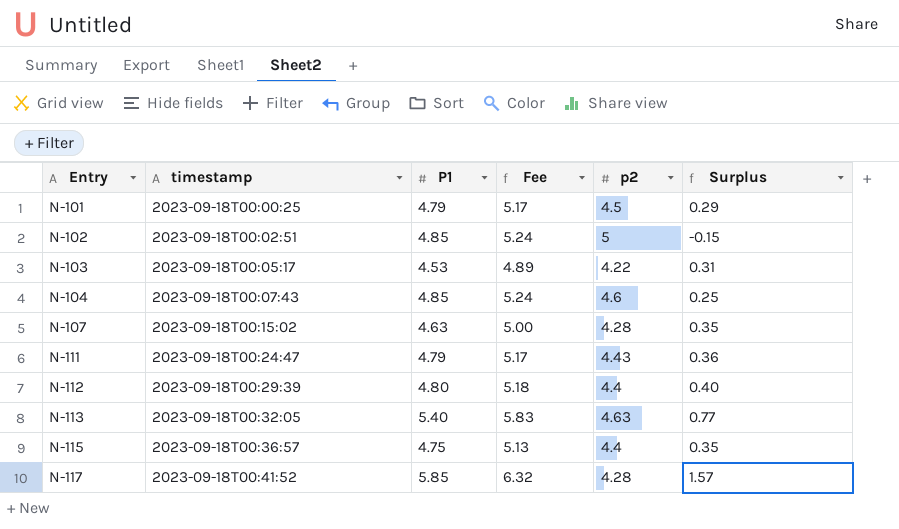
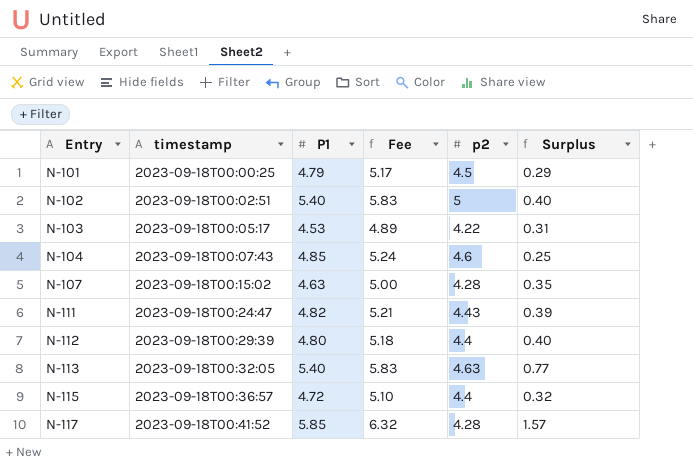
N-102 | P1: 4.85 -> 5.40
N-102 | Fee: 5.24 -> 5.83
N-102 | Surplus: -0.15 -> 0.40
N-111 | P1: 4.79 -> 4.82
N-111 | Fee: 5.17 -> 5.21
N-111 | Surplus: 0.36 -> 0.39
N-115 | P1: 4.75 -> 4.72
N-115 | Fee: 5.13 -> 5.10
N-115 | Surplus: 0.35 -> 0.32

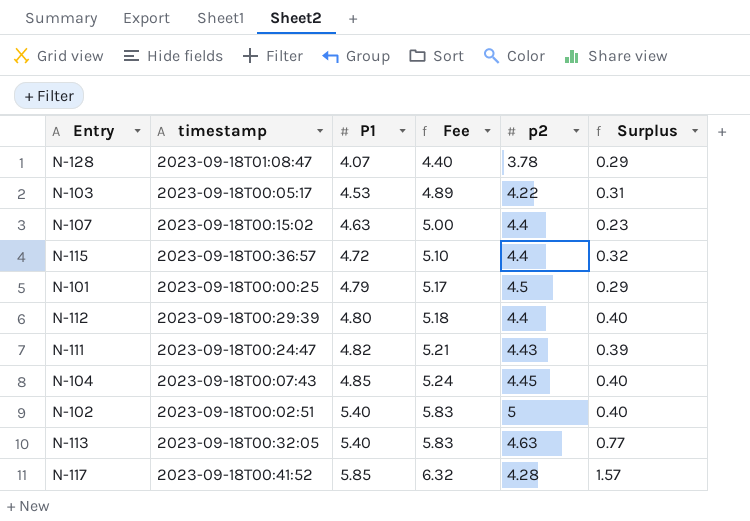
row order: Entry ascending -> P1 ascending
row N-128: none -> 2023-09-18T01:08:47 | 4.07 | 4.40 | 3.78 | 0.29
N-107 | p2: 4.28 -> 4.4
N-107 | Surplus: 0.35 -> 0.23
N-104 | p2: 4.6 -> 4.45
N-104 | Surplus: 0.25 -> 0.40

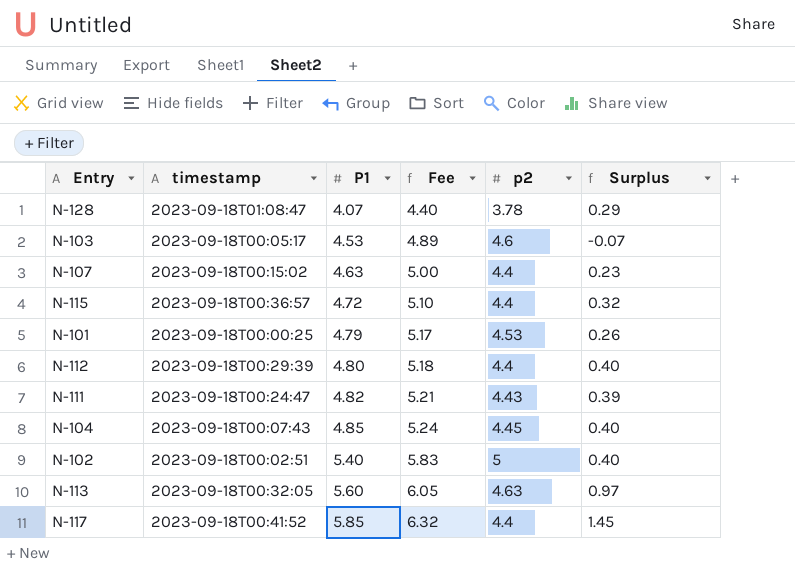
N-103 | p2: 4.22 -> 4.6
N-103 | Surplus: 0.31 -> -0.07
N-101 | p2: 4.5 -> 4.53
N-101 | Surplus: 0.29 -> 0.26
N-113 | P1: 5.40 -> 5.60
N-113 | Fee: 5.83 -> 6.05
N-113 | Surplus: 0.77 -> 0.97
N-117 | p2: 4.28 -> 4.4
N-117 | Surplus: 1.57 -> 1.45

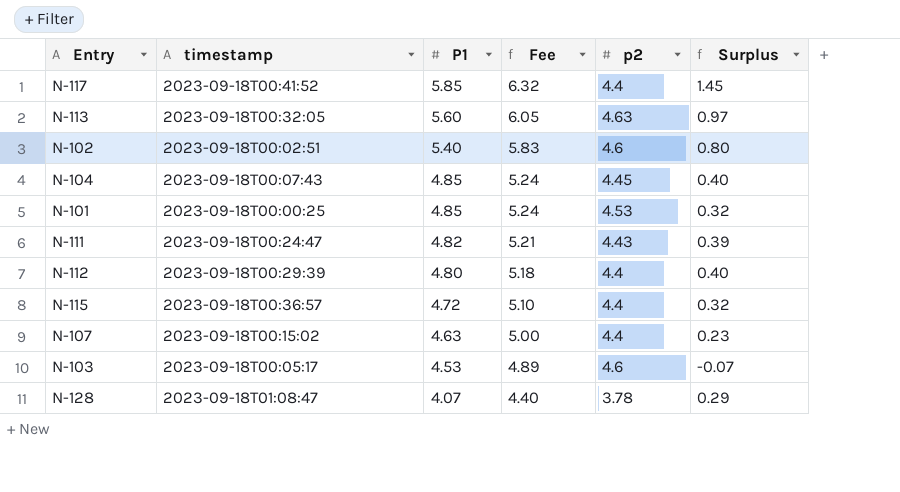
row order: P1 ascending -> P1 descending
N-102 | p2: 5 -> 4.6
N-102 | Surplus: 0.40 -> 0.80
N-101 | P1: 4.79 -> 4.85
N-101 | Fee: 5.17 -> 5.24
N-101 | Surplus: 0.26 -> 0.32

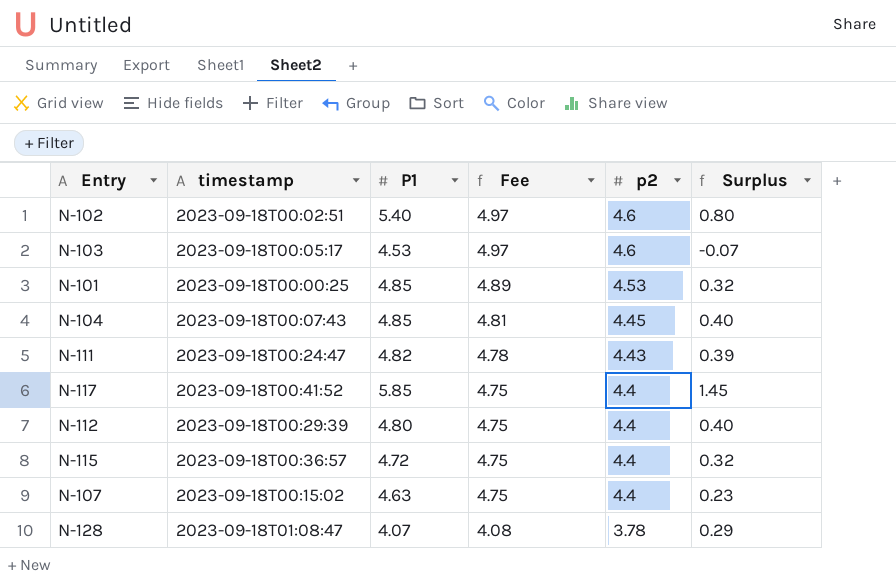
row order: P1 descending -> Fee descending
column Fee | formula: [P1] * 1.08 -> [p2] * 1.08
row N-113: 2023-09-18T00:32:05 | 5.60 | 6.05 | 4.63 | 0.97 -> none

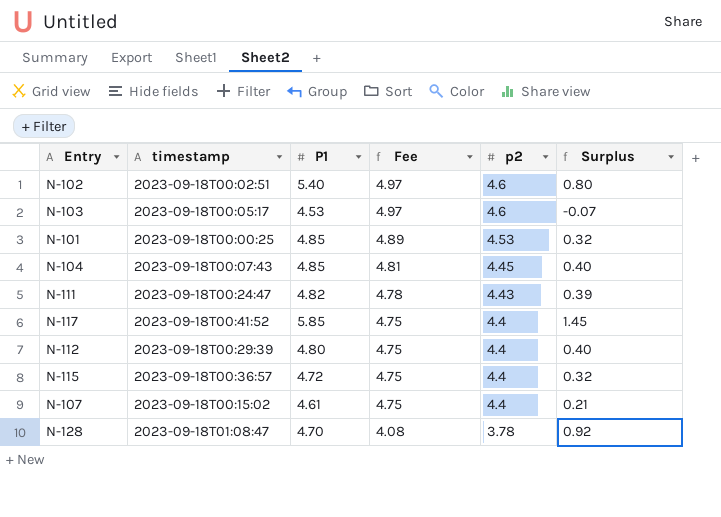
N-107 | P1: 4.63 -> 4.61
N-107 | Surplus: 0.23 -> 0.21
N-128 | P1: 4.07 -> 4.70
N-128 | Surplus: 0.29 -> 0.92

